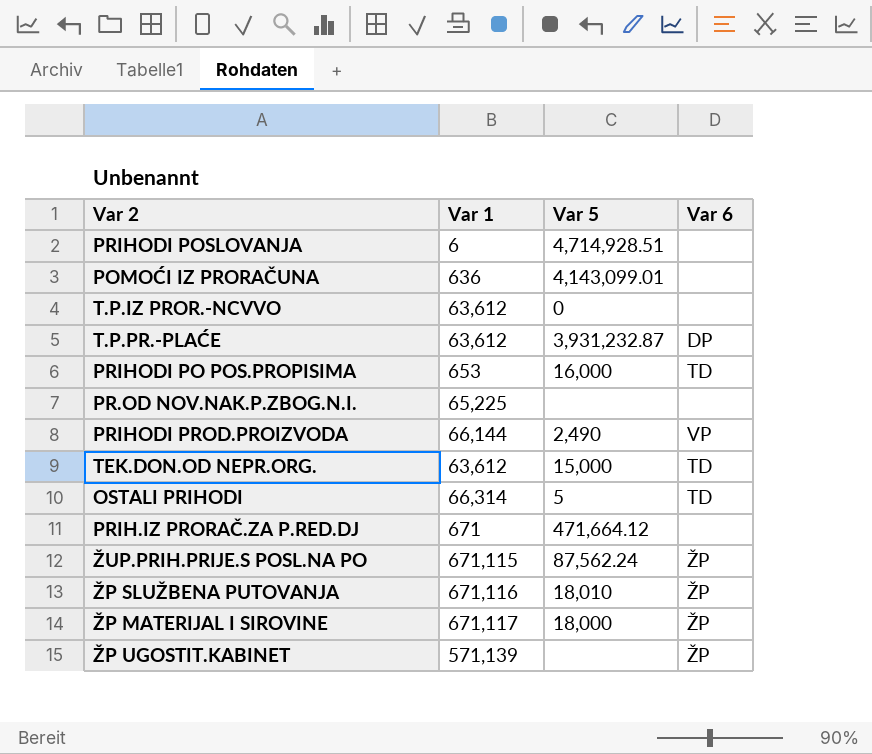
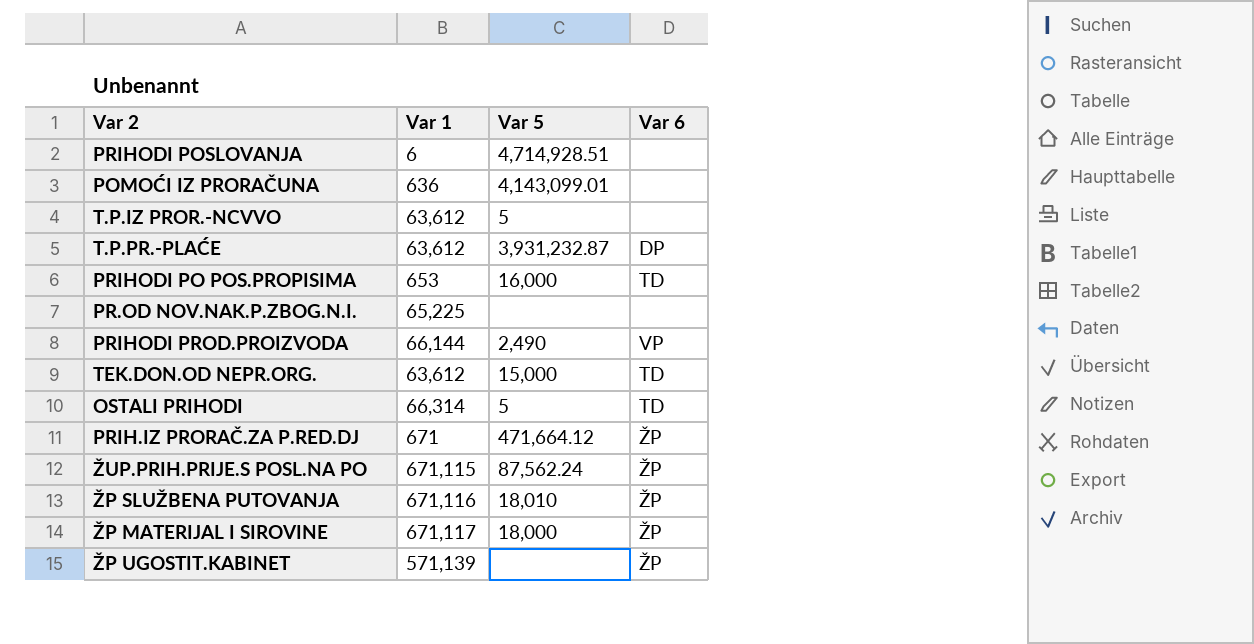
T.P.IZ PROR.-NCVVO | Var 5: 0 -> 5
PRIH.IZ PRORAČ.ZA P.RED.DJ | Var 6: none -> ŽP

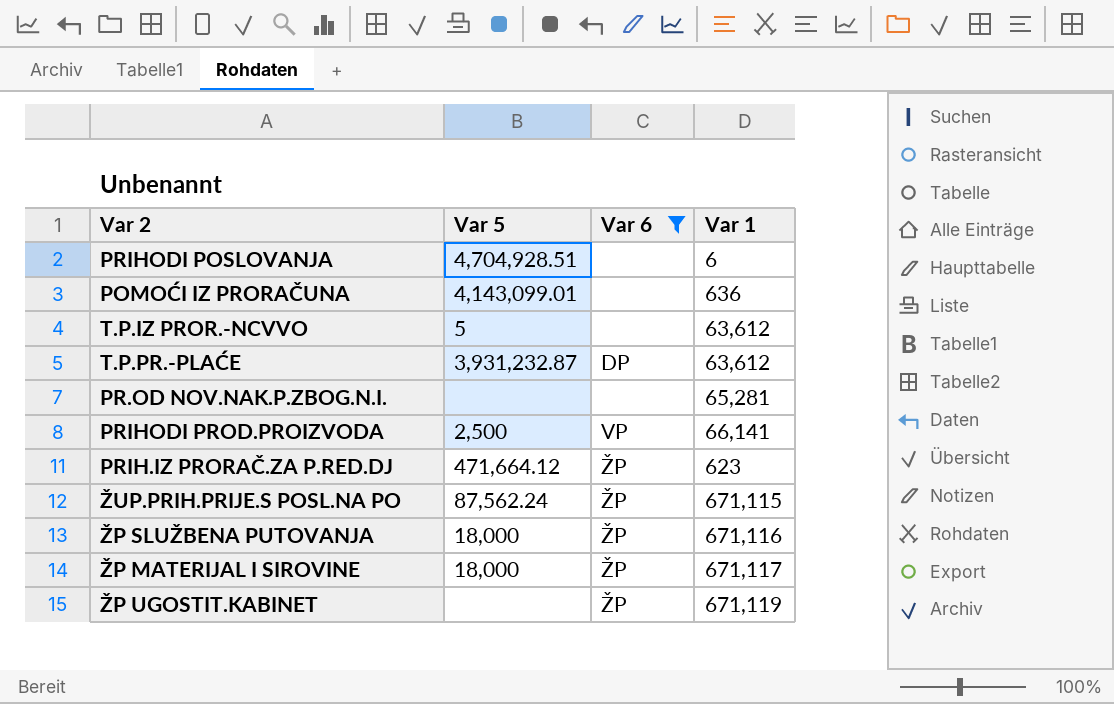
filter: none -> Var 6 != TD
column Var 1 | position: 2 -> 4
PRIHODI POSLOVANJA | Var 5: 4,714,928.51 -> 4,704,928.51
PR.OD NOV.NAK.P.ZBOG.N.I. | Var 1: 65,225 -> 65,281
PRIHODI PROD.PROIZVODA | Var 5: 2,490 -> 2,500
PRIHODI PROD.PROIZVODA | Var 1: 66,144 -> 66,141
PRIH.IZ PRORAČ.ZA P.RED.DJ | Var 1: 671 -> 623
ŽP SLUŽBENA PUTOVANJA | Var 5: 18,010 -> 18,000
ŽP UGOSTIT.KABINET | Var 1: 571,139 -> 671,119

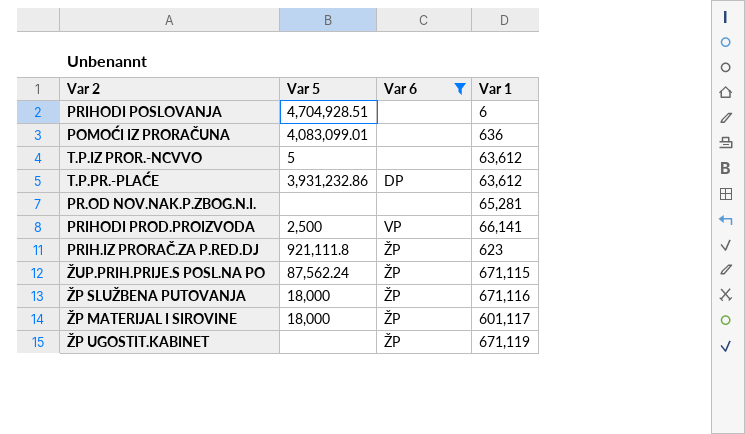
POMOĆI IZ PRORAČUNA | Var 5: 4,143,099.01 -> 4,083,099.01
T.P.PR.-PLAĆE | Var 5: 3,931,232.87 -> 3,931,232.86
PRIH.IZ PRORAČ.ZA P.RED.DJ | Var 5: 471,664.12 -> 921,111.8
ŽP MATERIJAL I SIROVINE | Var 1: 671,117 -> 601,117

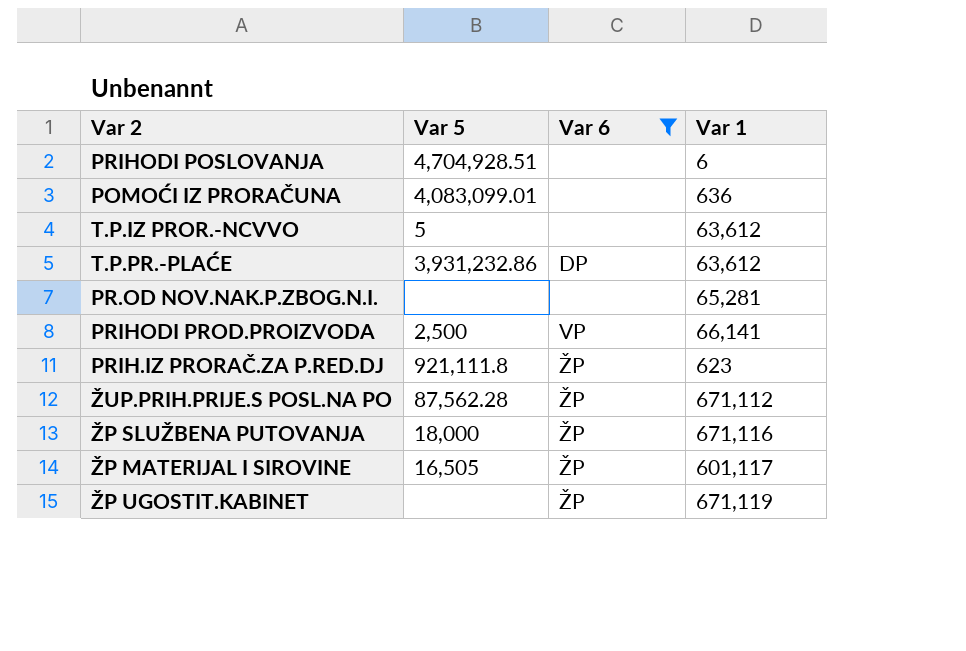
ŽUP.PRIH.PRIJE.S POSL.NA PO | Var 5: 87,562.24 -> 87,562.28
ŽUP.PRIH.PRIJE.S POSL.NA PO | Var 1: 671,115 -> 671,112
ŽP MATERIJAL I SIROVINE | Var 5: 18,000 -> 16,505

